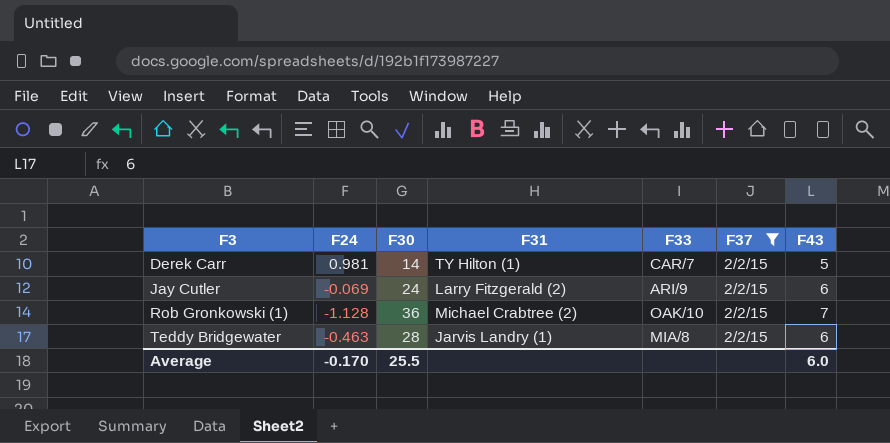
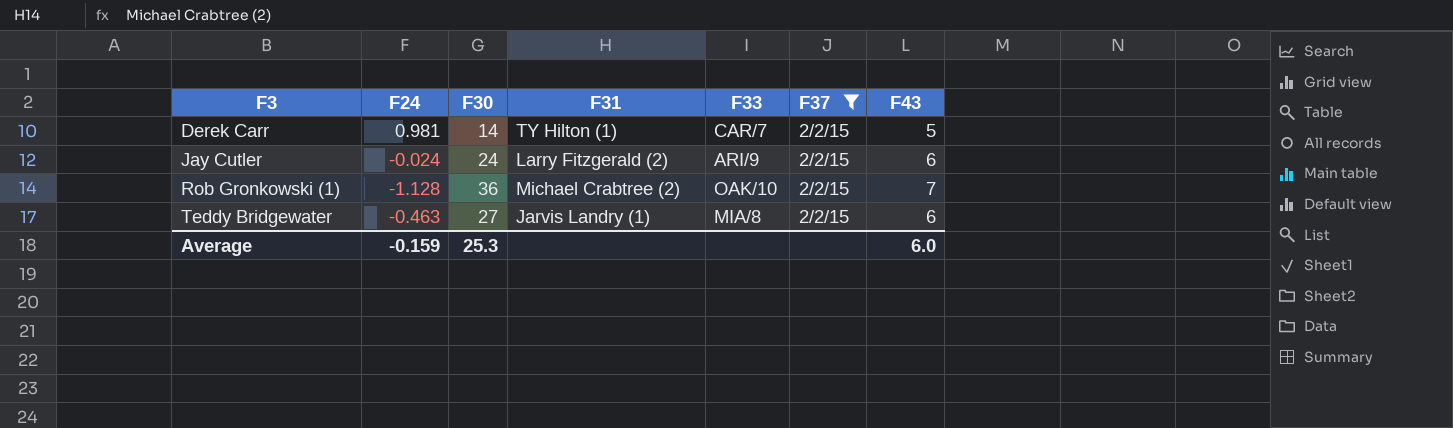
Jay Cutler | F24: -0.069 -> -0.024
Teddy Bridgewater | F30: 28 -> 27
Average | F24: -0.170 -> -0.159
Average | F30: 25.5 -> 25.3

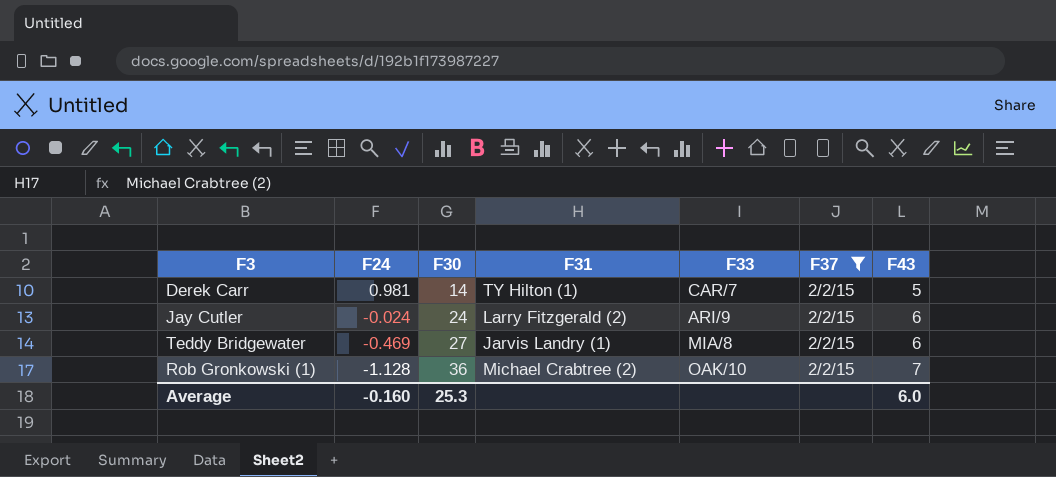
row order: F3 ascending -> F24 descending
Teddy Bridgewater | F24: -0.463 -> -0.469
Average | F24: -0.159 -> -0.160

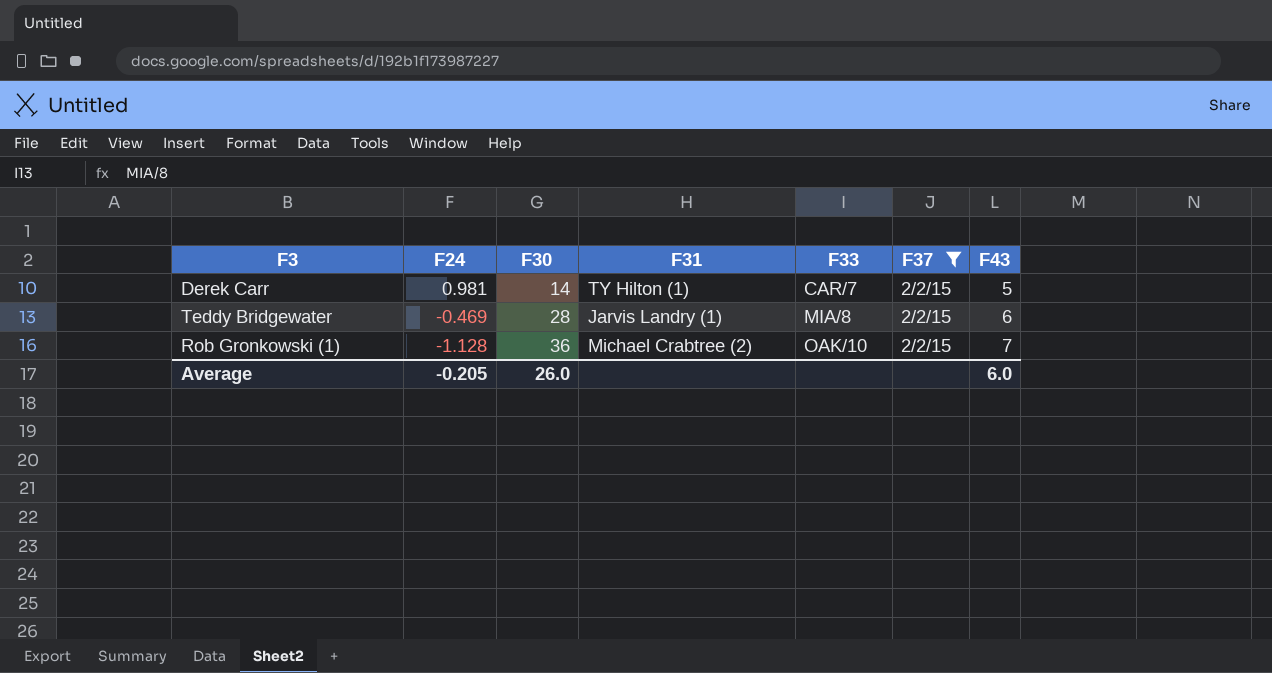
row Jay Cutler: -0.024 | 24 | Larry Fitzgerald (2) | ARI/9 | 2/2/15 | 6 -> none
Teddy Bridgewater | F30: 27 -> 28
Average | F24: -0.160 -> -0.205
Average | F30: 25.3 -> 26.0

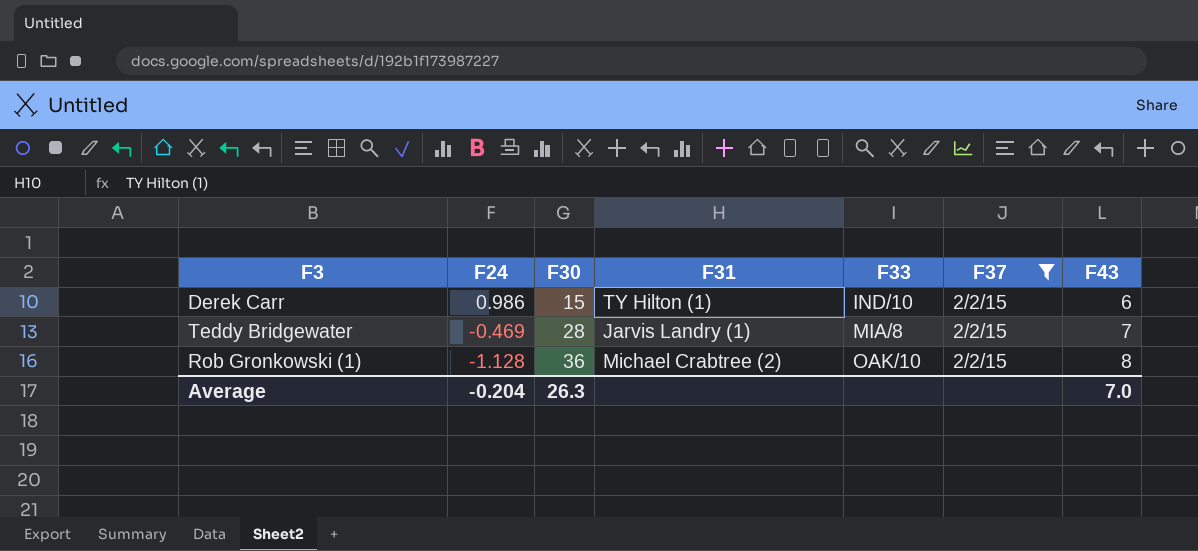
Derek Carr | F24: 0.981 -> 0.986
Derek Carr | F30: 14 -> 15
Derek Carr | F33: CAR/7 -> IND/10
Derek Carr | F43: 5 -> 6
Teddy Bridgewater | F43: 6 -> 7
Rob Gronkowski (1) | F43: 7 -> 8
Average | F24: -0.205 -> -0.204
Average | F30: 26.0 -> 26.3
Average | F43: 6.0 -> 7.0

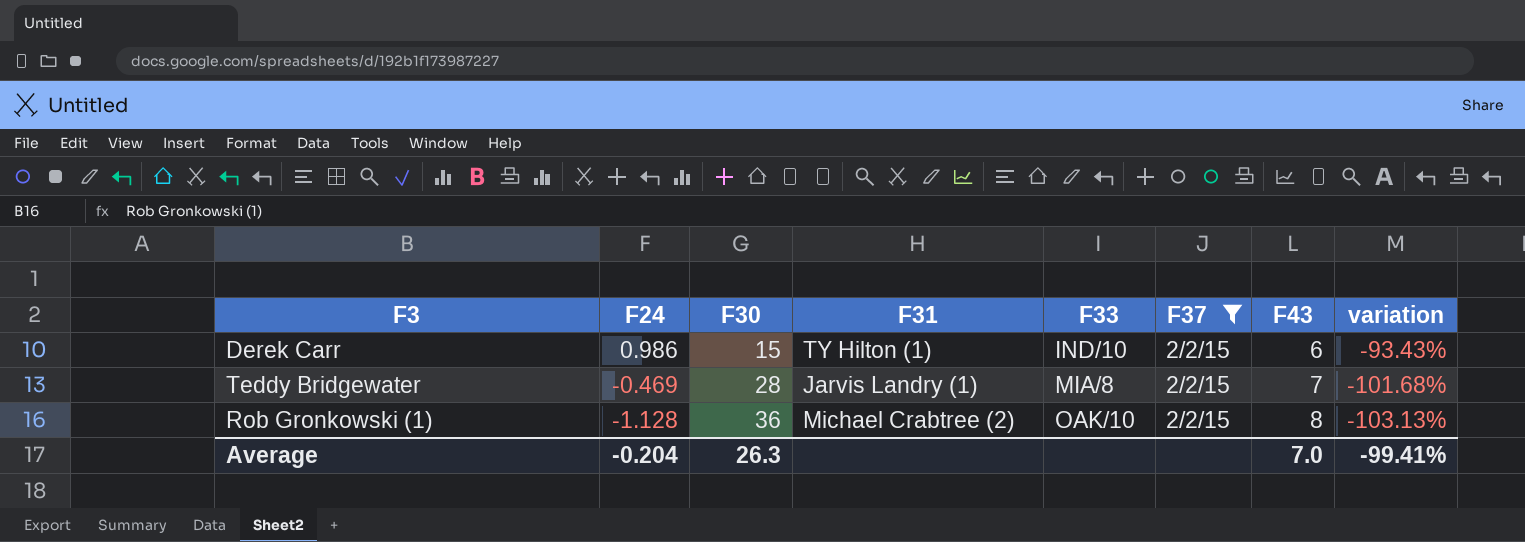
column variation | formula: none -> ([F24] - [F30]) / [F30]

